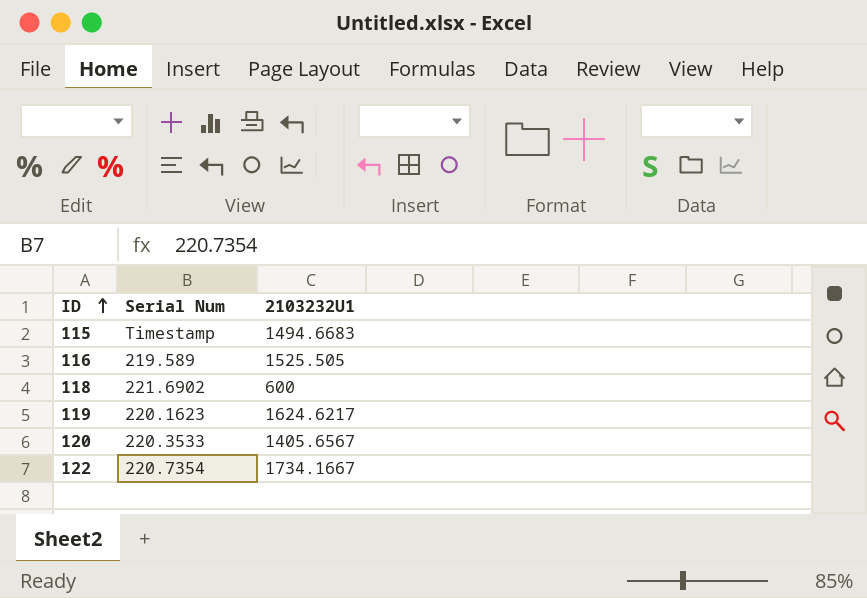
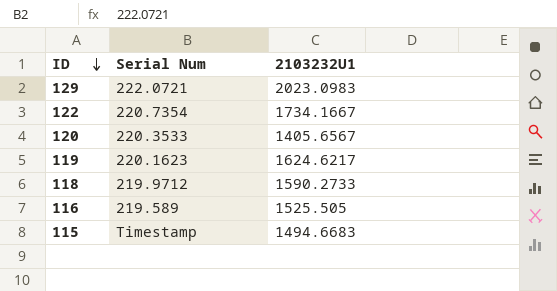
row order: ID ascending -> ID descending
row 129: none -> 222.0721 | 2023.0983
118 | Serial Num: 221.6902 -> 219.9712
118 | 2103232U1: 600 -> 1590.2733

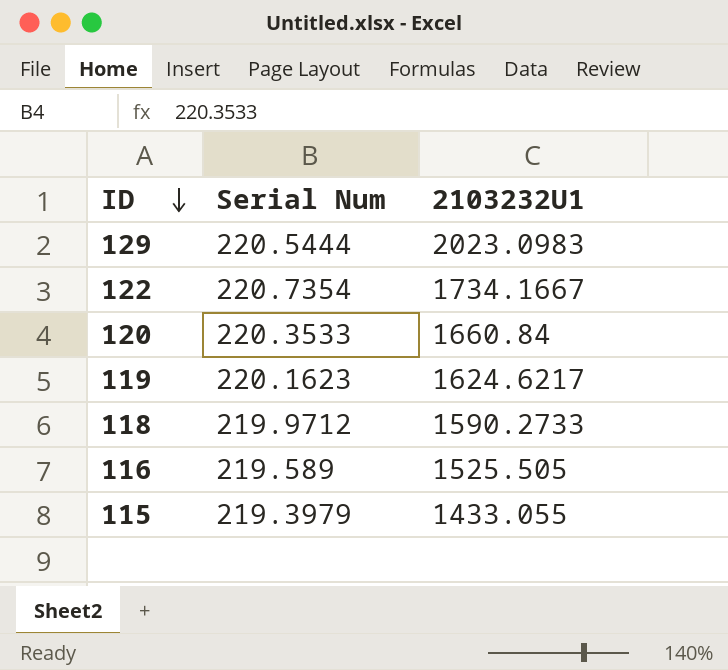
129 | Serial Num: 222.0721 -> 220.5444
120 | 2103232U1: 1405.6567 -> 1660.84
115 | Serial Num: Timestamp -> 219.3979
115 | 2103232U1: 1494.6683 -> 1433.055

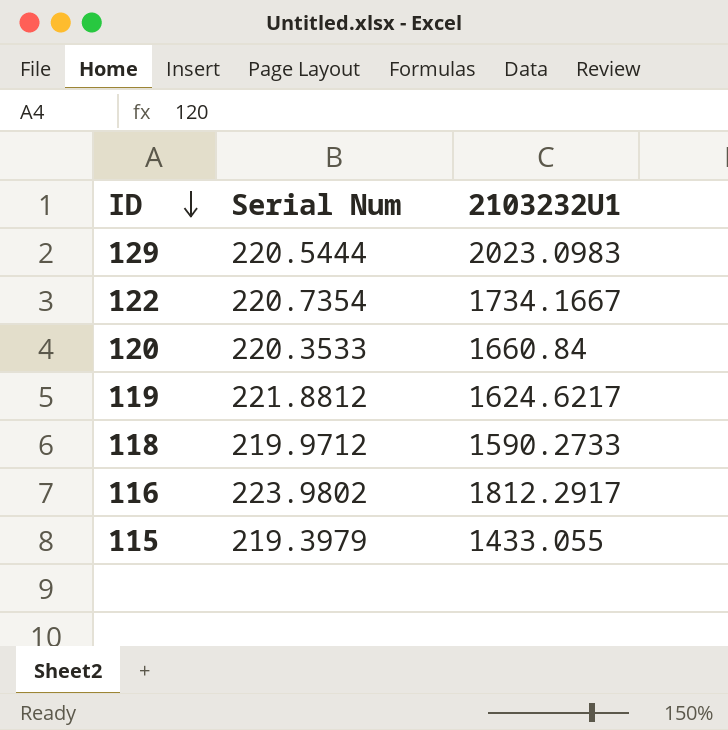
119 | Serial Num: 220.1623 -> 221.8812
116 | Serial Num: 219.589 -> 223.9802
116 | 2103232U1: 1525.505 -> 1812.2917

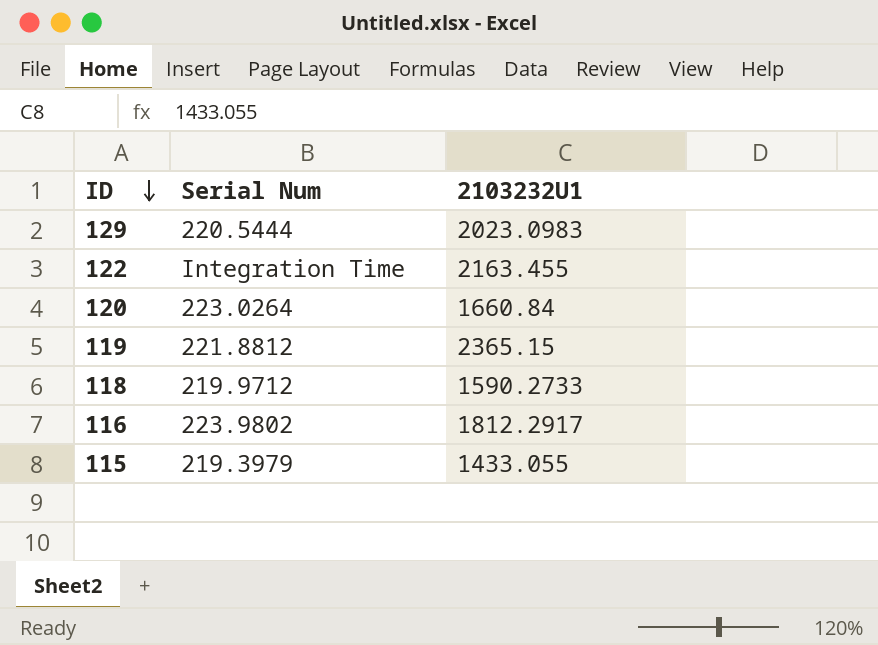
122 | Serial Num: 220.7354 -> Integration Time
122 | 2103232U1: 1734.1667 -> 2163.455
120 | Serial Num: 220.3533 -> 223.0264
119 | 2103232U1: 1624.6217 -> 2365.15

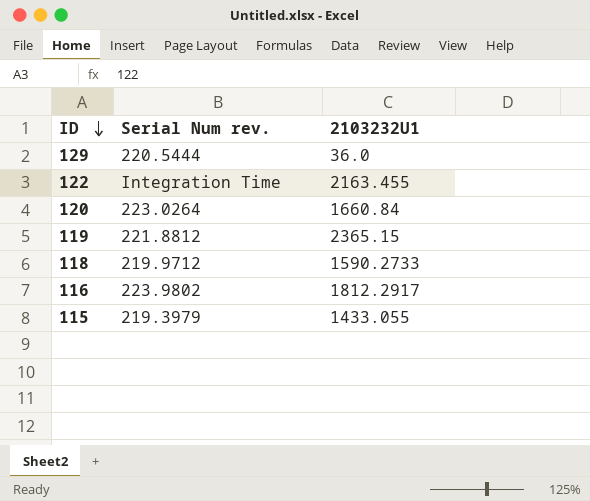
column name: Serial Num -> Serial Num rev.
129 | 2103232U1: 2023.0983 -> 36.0

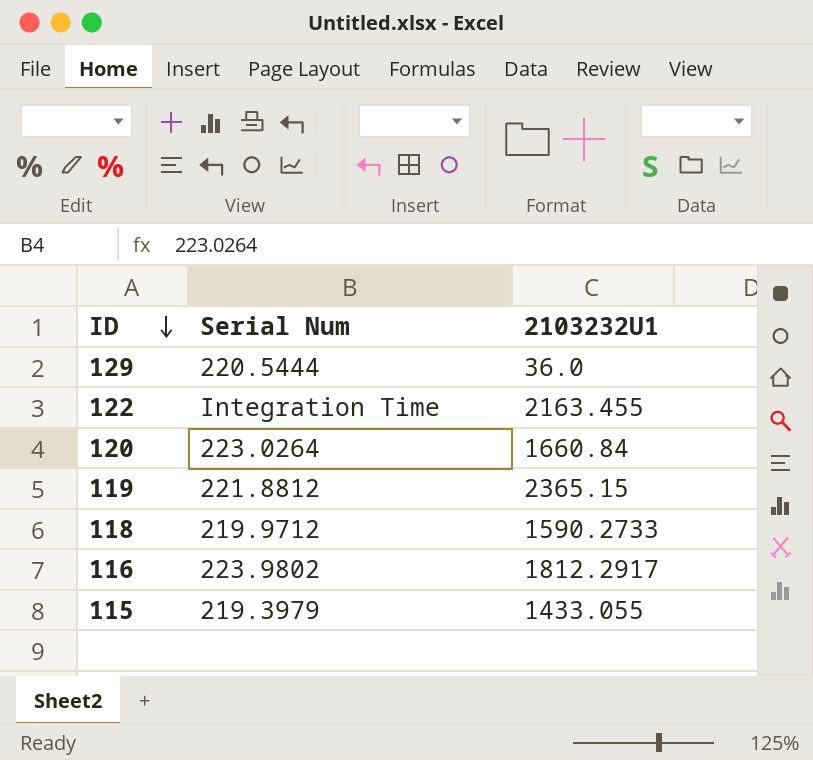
column name: Serial Num rev. -> Serial Num

